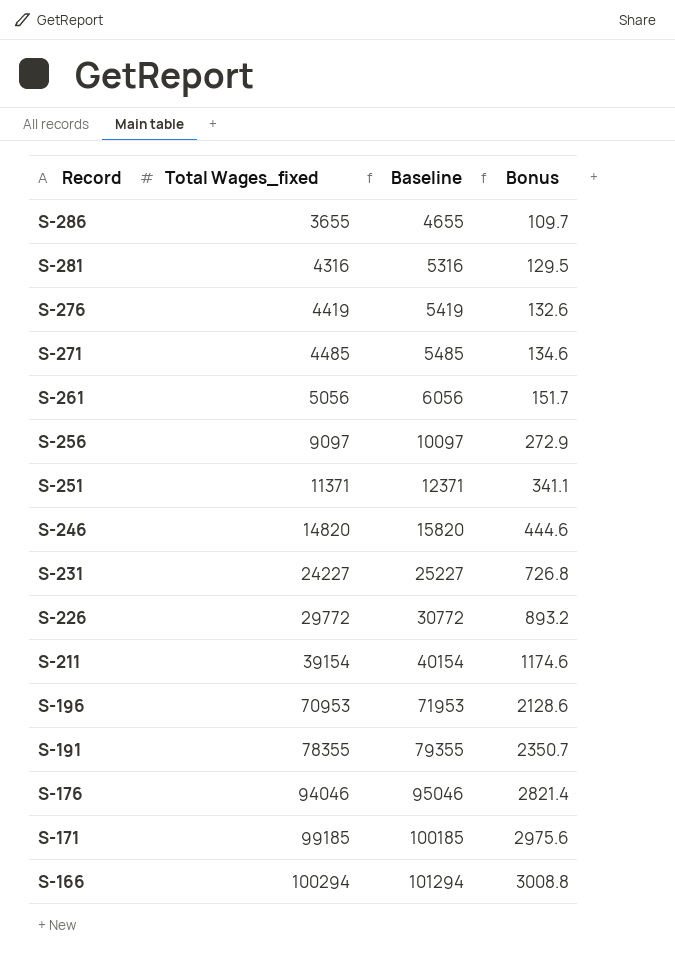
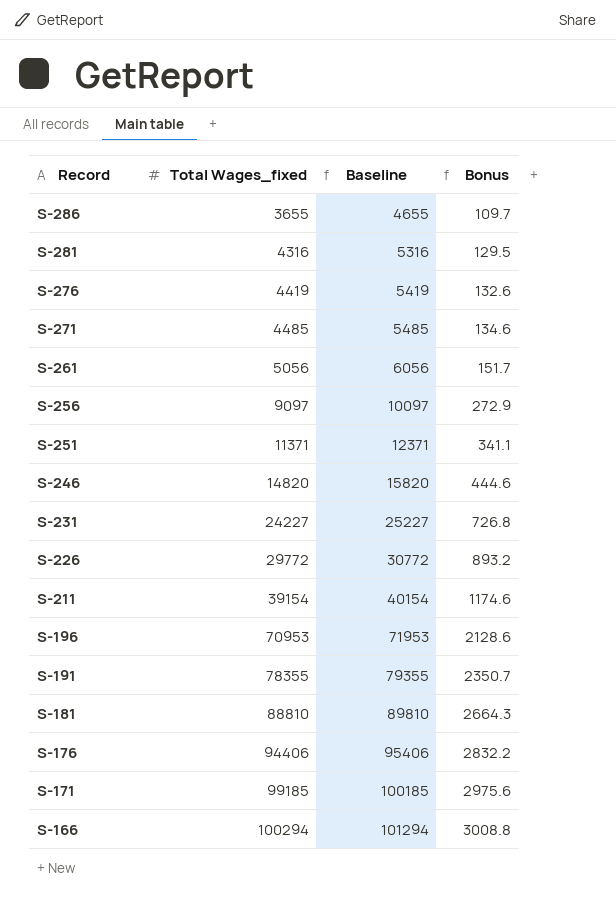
row S-181: none -> 88810 | 89810 | 2664.3
S-176 | Total Wages_fixed: 94046 -> 94406
S-176 | Baseline: 95046 -> 95406
S-176 | Bonus: 2821.4 -> 2832.2

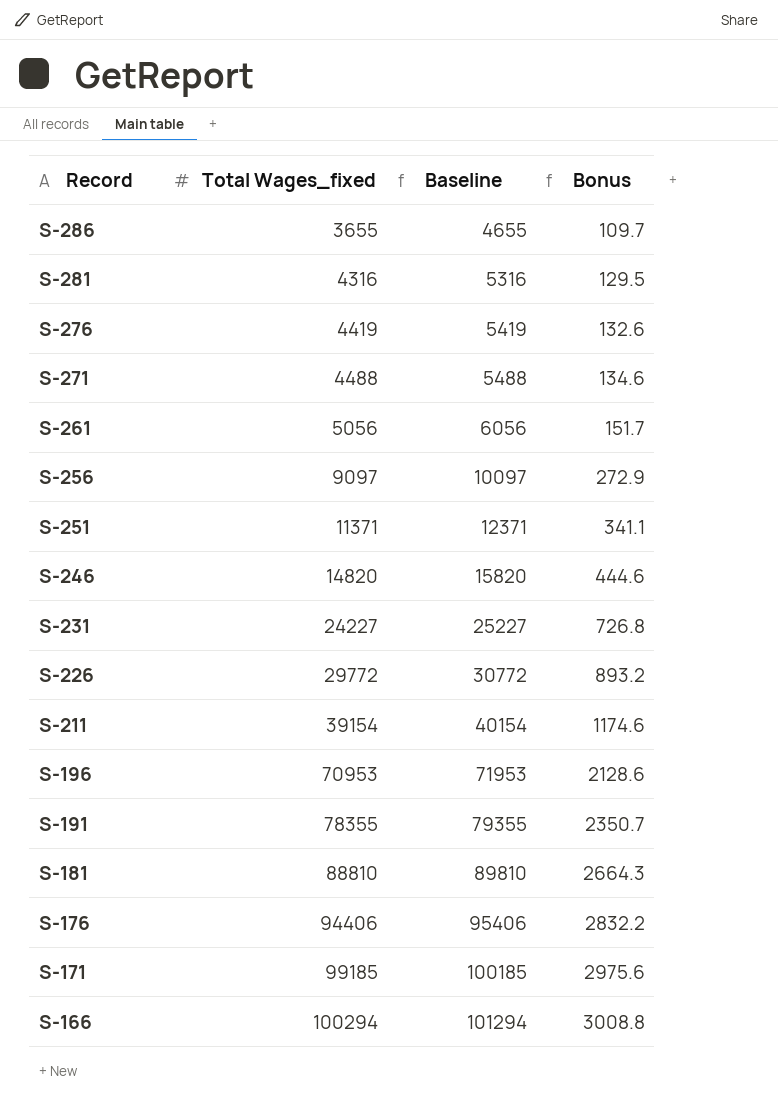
S-271 | Total Wages_fixed: 4485 -> 4488
S-271 | Baseline: 5485 -> 5488

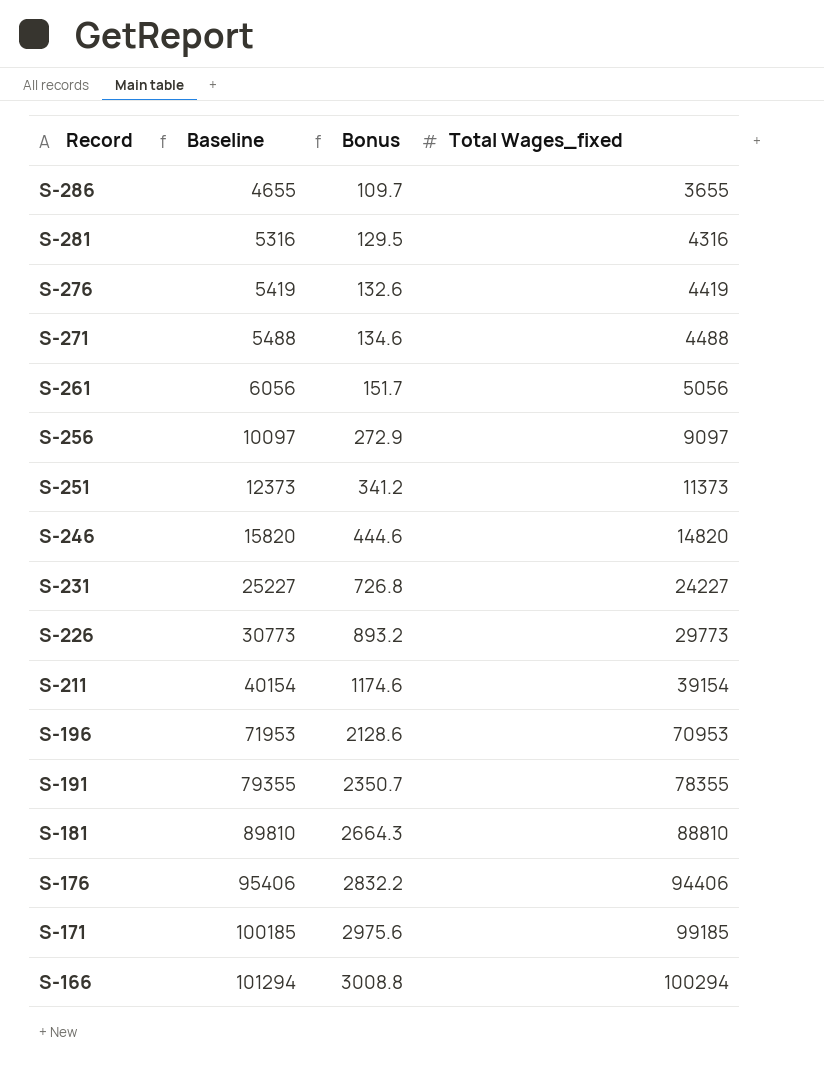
column Total Wages_fixed | position: 2 -> 4
S-251 | Baseline: 12371 -> 12373
S-251 | Bonus: 341.1 -> 341.2
S-251 | Total Wages_fixed: 11371 -> 11373
S-226 | Baseline: 30772 -> 30773
S-226 | Total Wages_fixed: 29772 -> 29773

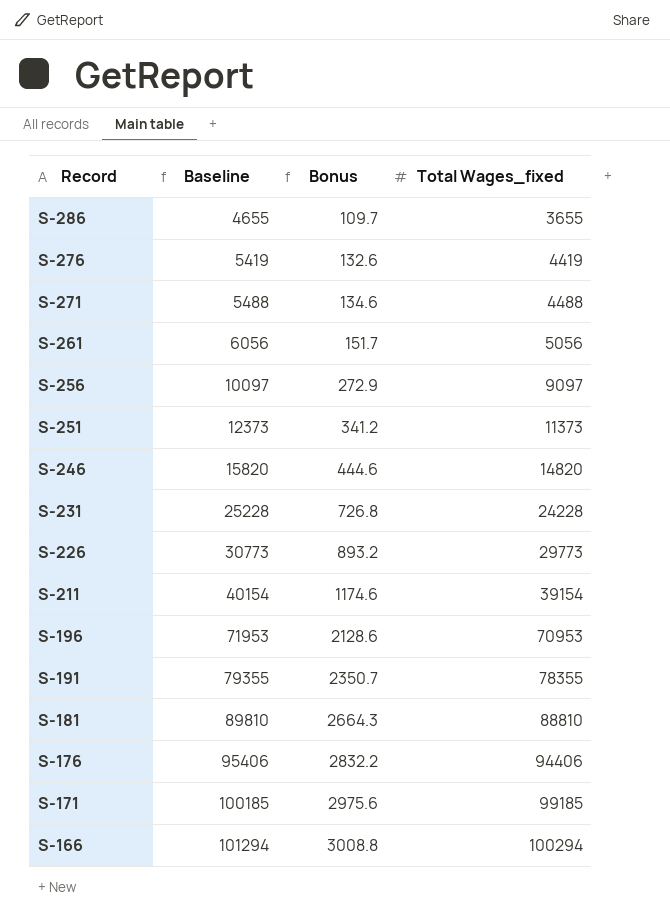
row S-281: 5316 | 129.5 | 4316 -> none
S-231 | Baseline: 25227 -> 25228
S-231 | Total Wages_fixed: 24227 -> 24228

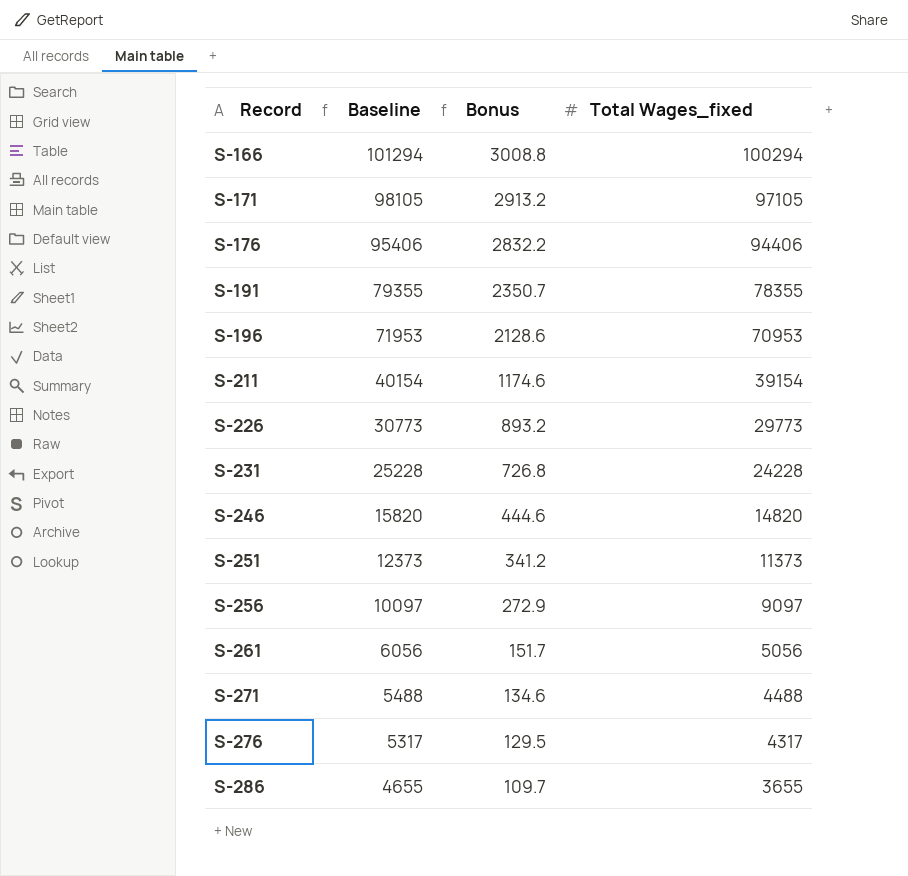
row order: Record descending -> Record ascending
row S-181: 89810 | 2664.3 | 88810 -> none
S-171 | Baseline: 100185 -> 98105
S-171 | Bonus: 2975.6 -> 2913.2
S-171 | Total Wages_fixed: 99185 -> 97105
S-276 | Baseline: 5419 -> 5317
S-276 | Bonus: 132.6 -> 129.5
S-276 | Total Wages_fixed: 4419 -> 4317

